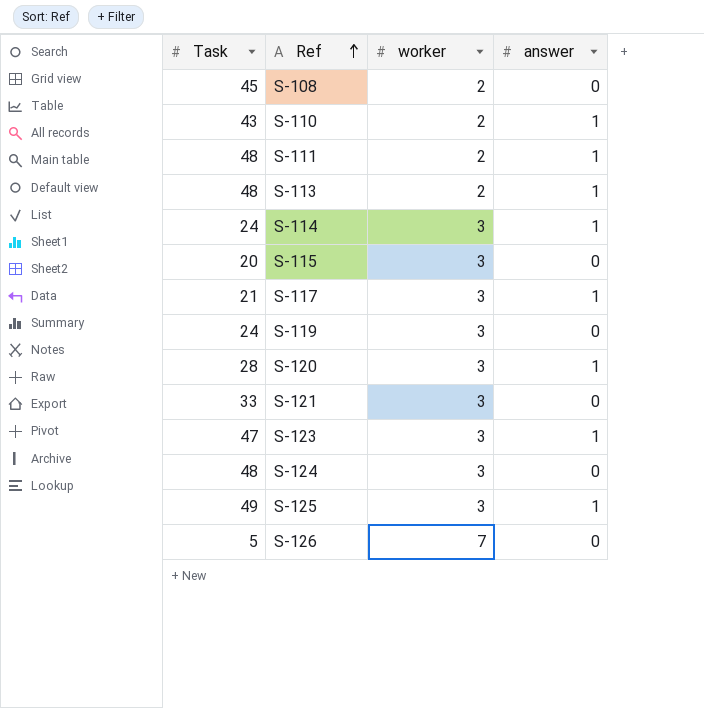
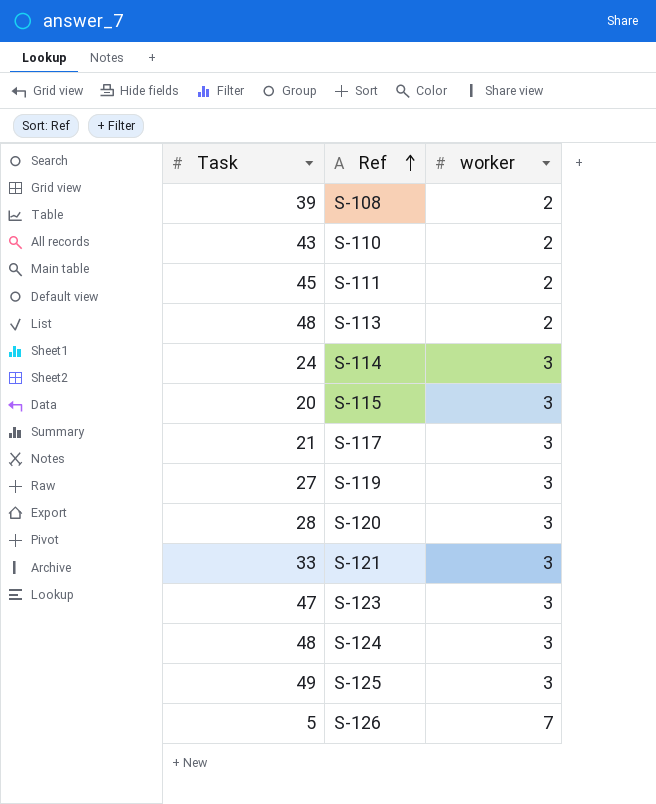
column answer | position: 4 -> none
S-108 | Task: 45 -> 39
S-111 | Task: 48 -> 45
S-119 | Task: 24 -> 27

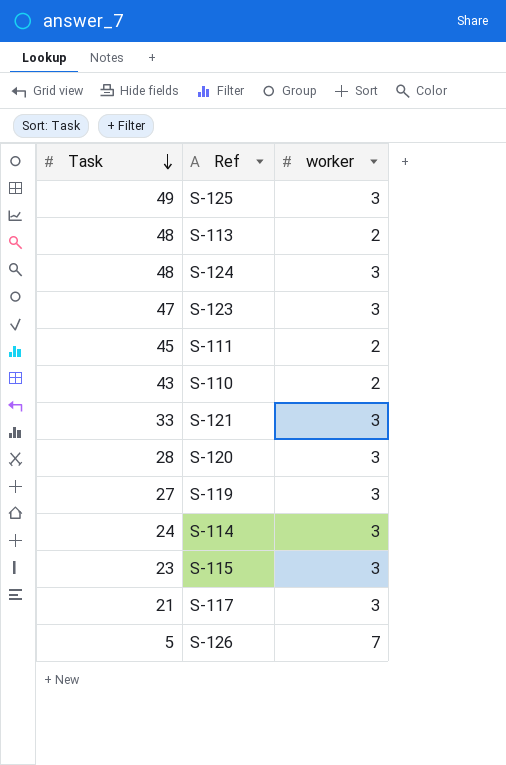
row order: Ref ascending -> Task descending
row S-108: 39 | 2 -> none
S-115 | Task: 20 -> 23

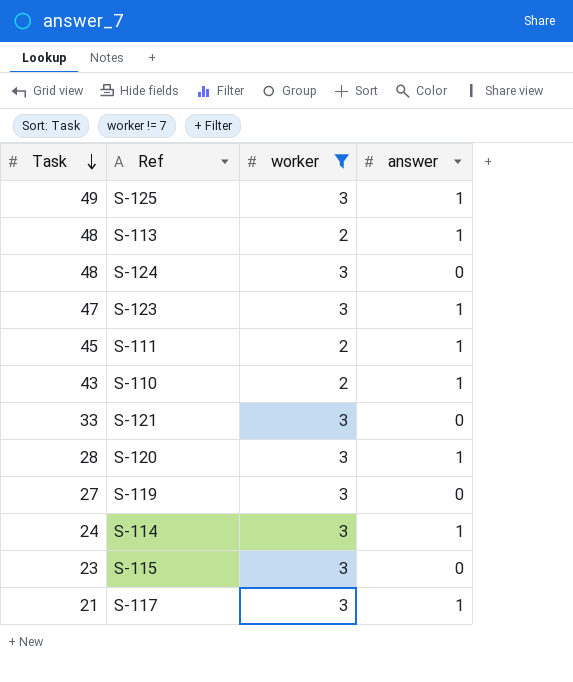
filter: none -> worker != 7
column answer | position: none -> 4

